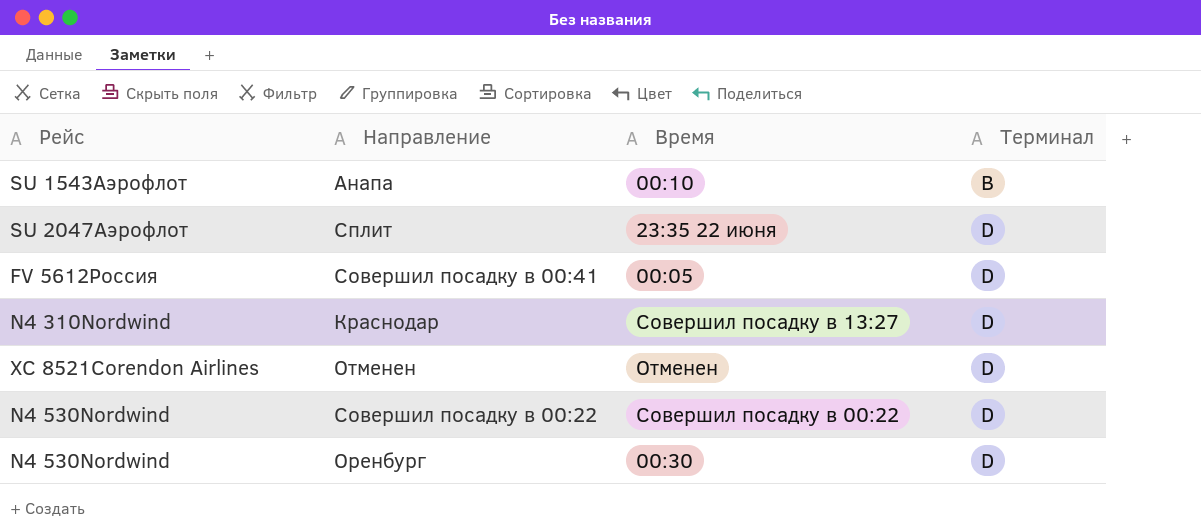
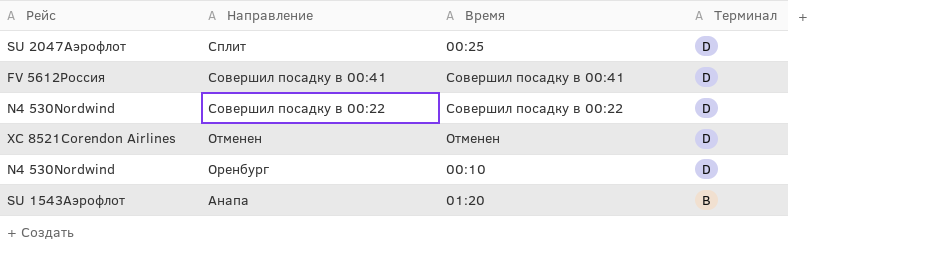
row order: Терминал ascending -> Направление descending
row Краснодар: N4 310Nordwind | Совершил посадку в 13:27 | D -> none
Сплит | Время: 23:35 22 июня -> 00:25
Совершил посадку в 00:41 | Время: 00:05 -> Совершил посадку в 00:41
Оренбург | Время: 00:30 -> 00:10
Анапа | Время: 00:10 -> 01:20

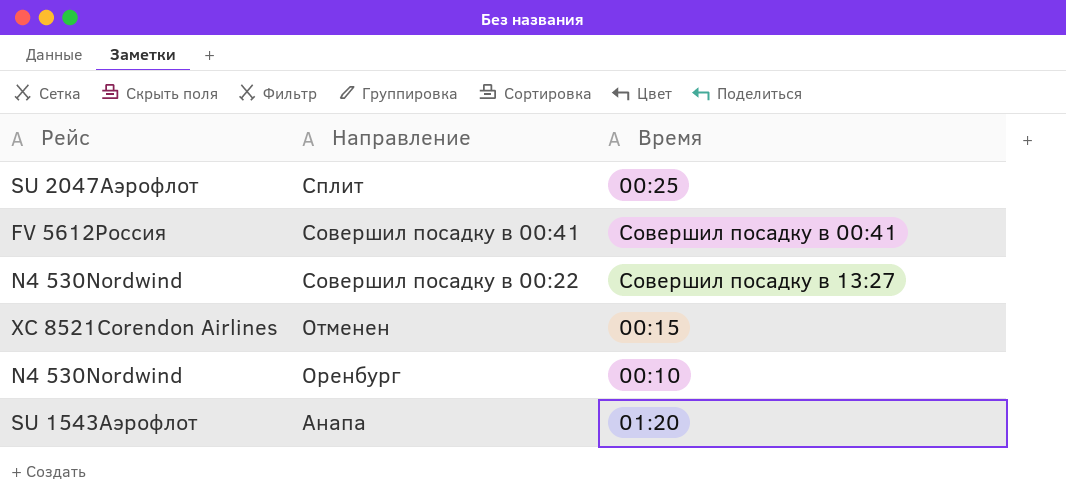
column Терминал | position: 4 -> none
Совершил посадку в 00:22 | Время: Совершил посадку в 00:22 -> Совершил посадку в 13:27
Отменен | Время: Отменен -> 00:15

